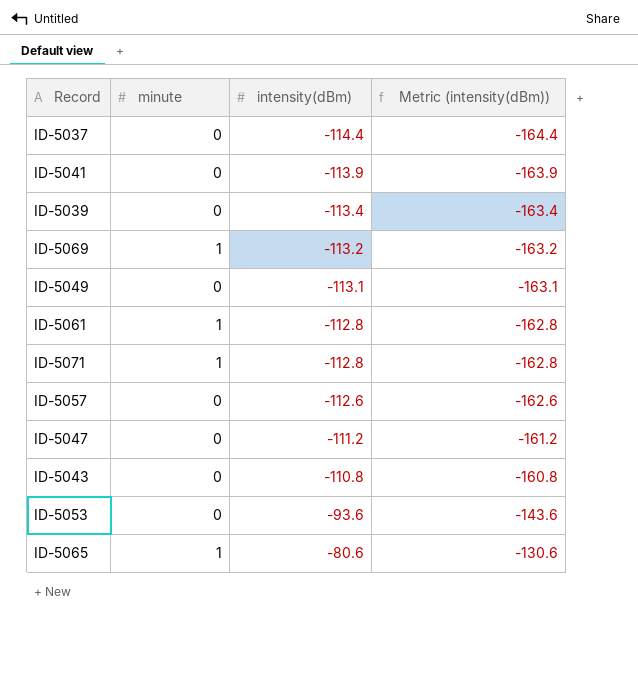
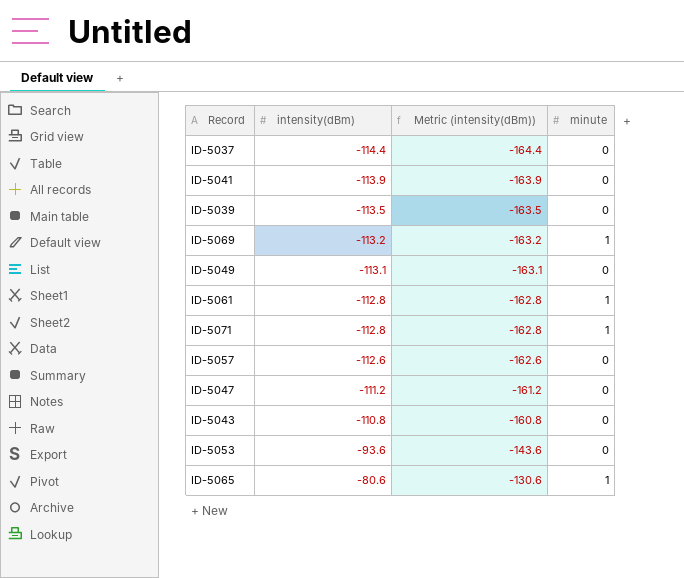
column minute | position: 2 -> 4
ID-5039 | intensity(dBm): -113.4 -> -113.5
ID-5039 | Metric (intensity(dBm)): -163.4 -> -163.5

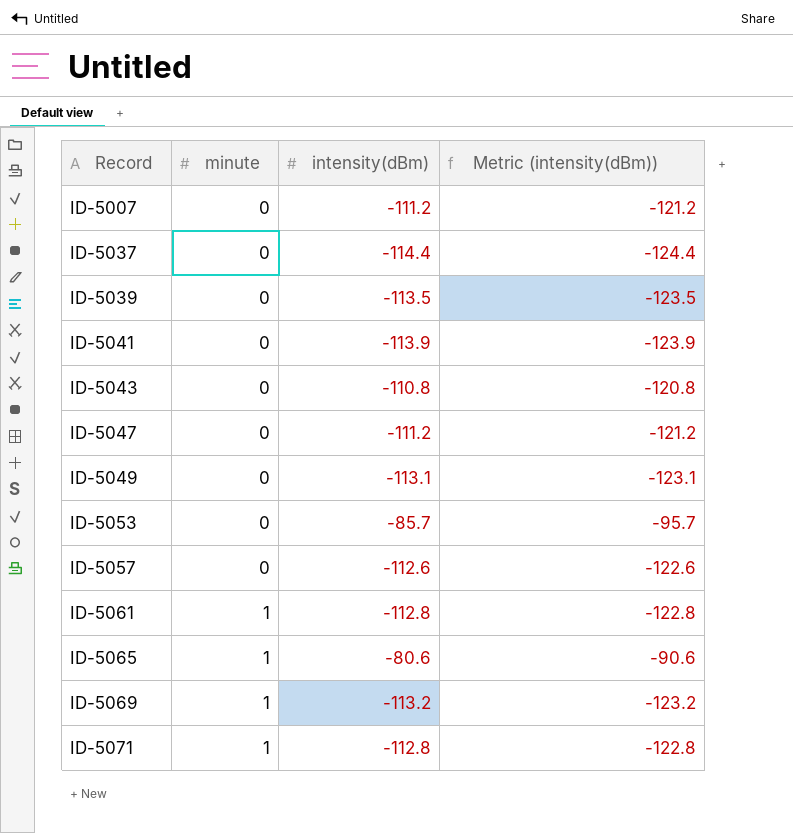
row order: intensity(dBm) ascending -> Record ascending
column minute | position: 4 -> 2
column Metric (intensity(dBm)) | formula: [intensity(dBm)] - 50 -> [intensity(dBm)] - 10
row ID-5007: none -> 0 | -111.2 | -121.2
ID-5053 | intensity(dBm): -93.6 -> -85.7

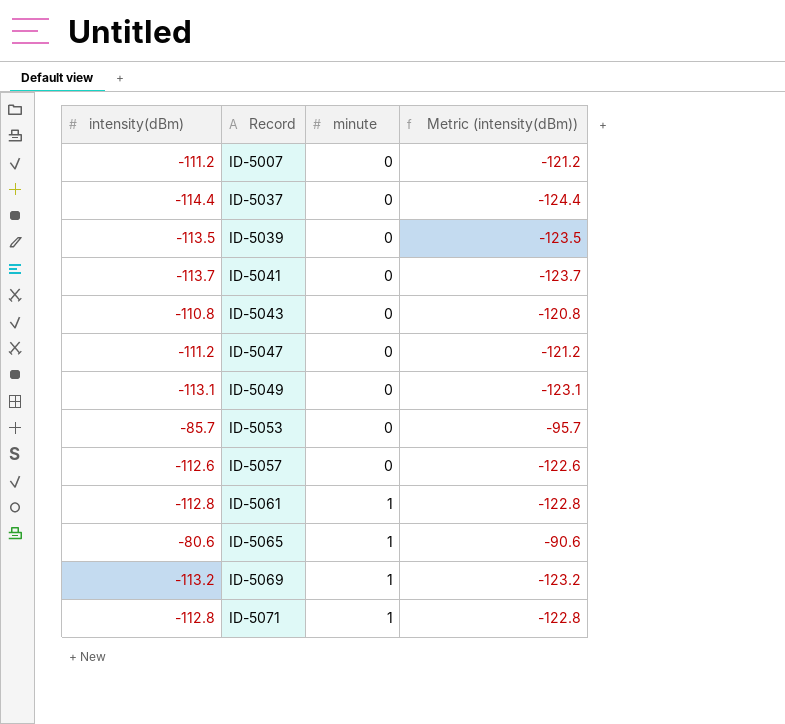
column intensity(dBm) | position: 3 -> 1
ID-5041 | intensity(dBm): -113.9 -> -113.7
ID-5041 | Metric (intensity(dBm)): -123.9 -> -123.7

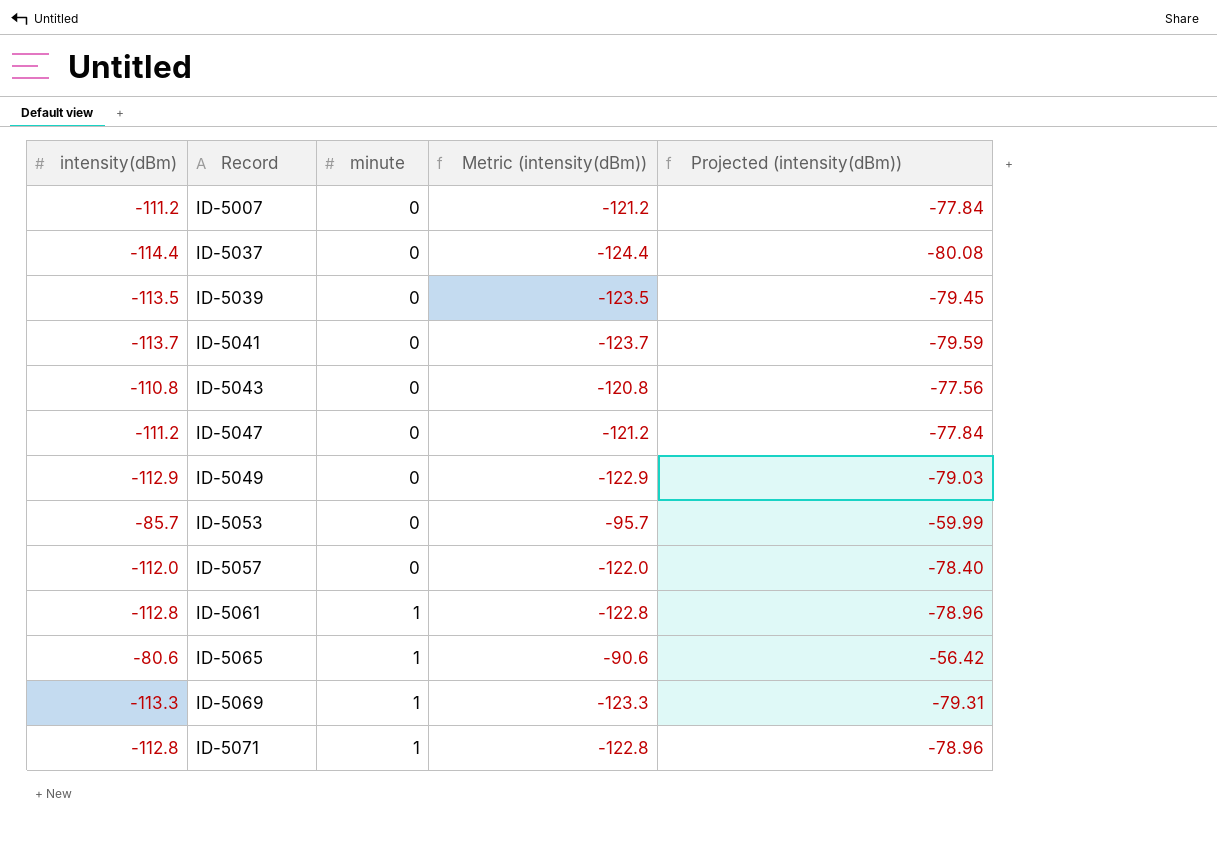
column Projected (intensity(dBm)) | formula: none -> [intensity(dBm)] * 0.7
ID-5049 | intensity(dBm): -113.1 -> -112.9
ID-5049 | Metric (intensity(dBm)): -123.1 -> -122.9
ID-5057 | intensity(dBm): -112.6 -> -112.0
ID-5057 | Metric (intensity(dBm)): -122.6 -> -122.0
ID-5069 | intensity(dBm): -113.2 -> -113.3
ID-5069 | Metric (intensity(dBm)): -123.2 -> -123.3

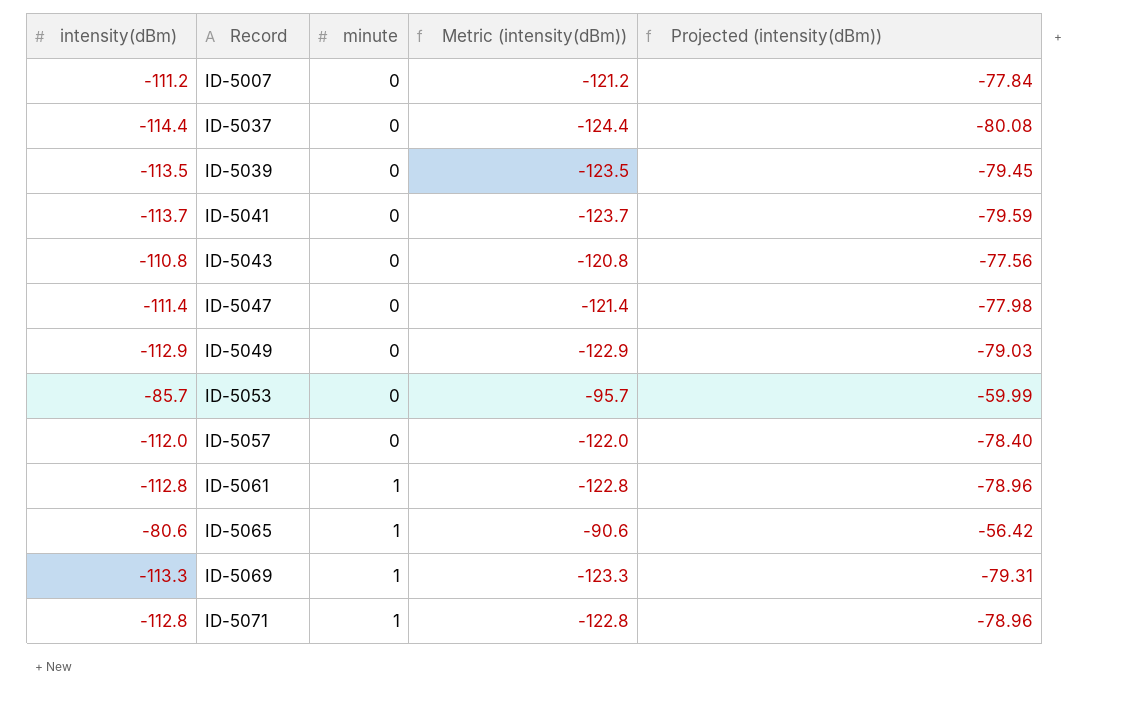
ID-5047 | intensity(dBm): -111.2 -> -111.4
ID-5047 | Metric (intensity(dBm)): -121.2 -> -121.4
ID-5047 | Projected (intensity(dBm)): -77.84 -> -77.98

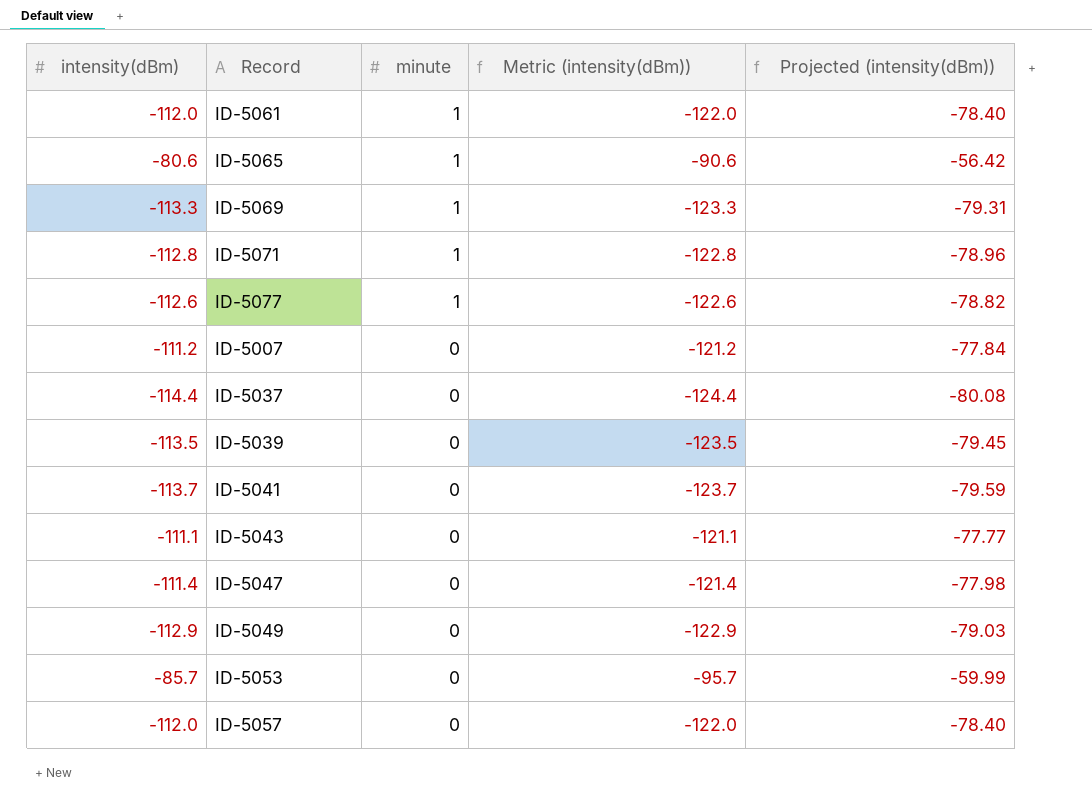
row order: Record ascending -> minute descending
ID-5061 | intensity(dBm): -112.8 -> -112.0
ID-5061 | Metric (intensity(dBm)): -122.8 -> -122.0
ID-5061 | Projected (intensity(dBm)): -78.96 -> -78.40
row ID-5077: none -> -112.6 | 1 | -122.6 | -78.82
ID-5043 | intensity(dBm): -110.8 -> -111.1
ID-5043 | Metric (intensity(dBm)): -120.8 -> -121.1
ID-5043 | Projected (intensity(dBm)): -77.56 -> -77.77

